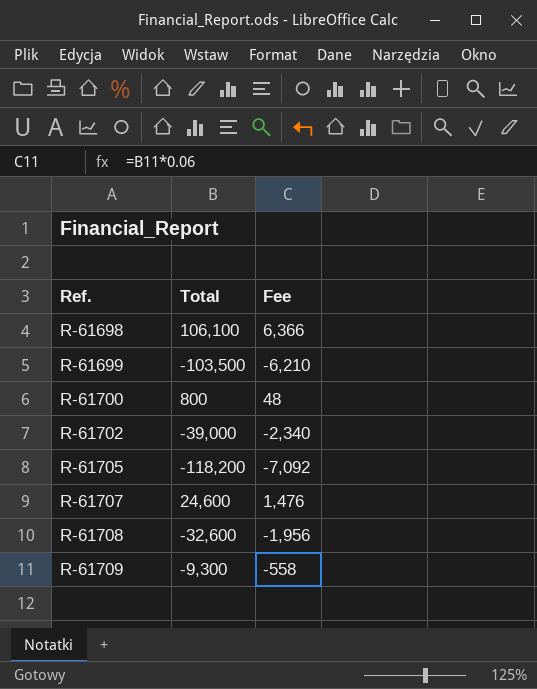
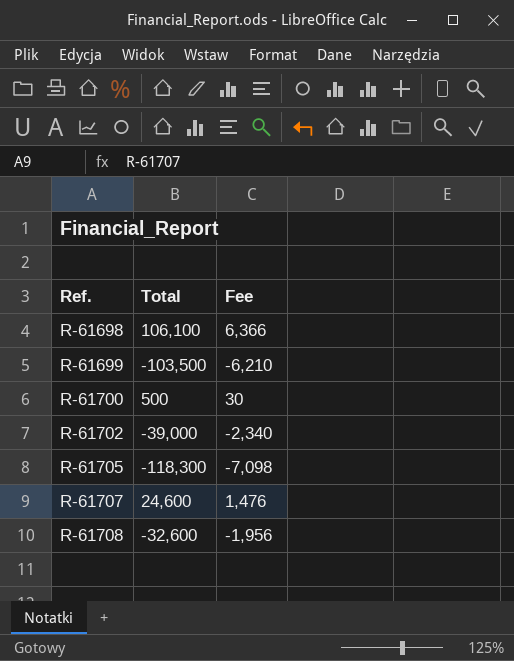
row R-61709: -9,300 | -558 -> none
R-61700 | Total: 800 -> 500
R-61700 | Fee: 48 -> 30
R-61705 | Total: -118,200 -> -118,300
R-61705 | Fee: -7,092 -> -7,098

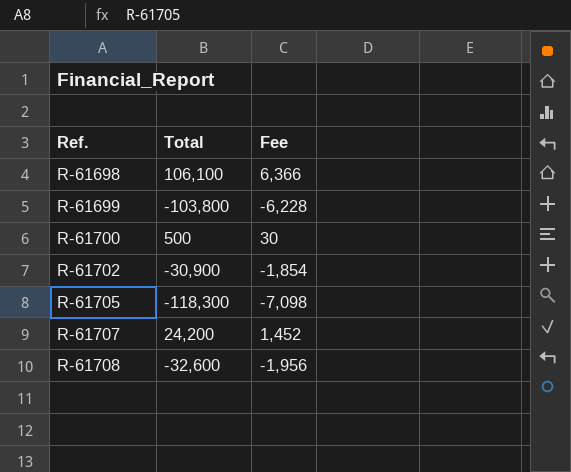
R-61699 | Total: -103,500 -> -103,800
R-61699 | Fee: -6,210 -> -6,228
R-61702 | Total: -39,000 -> -30,900
R-61702 | Fee: -2,340 -> -1,854
R-61707 | Total: 24,600 -> 24,200
R-61707 | Fee: 1,476 -> 1,452

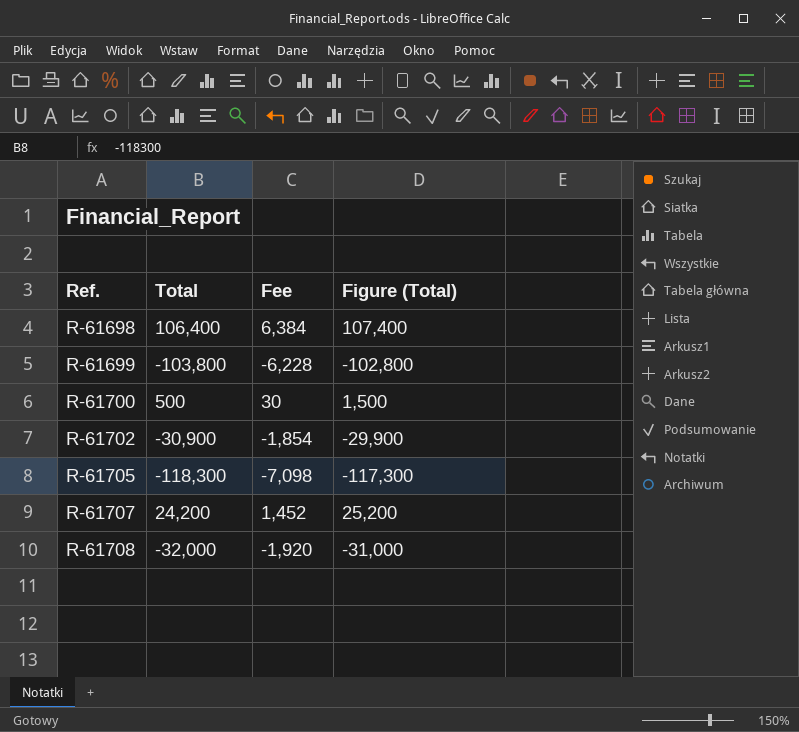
column Figure (Total) | formula: none -> [Total] + 1000
R-61698 | Total: 106,100 -> 106,400
R-61698 | Fee: 6,366 -> 6,384
R-61708 | Total: -32,600 -> -32,000
R-61708 | Fee: -1,956 -> -1,920

